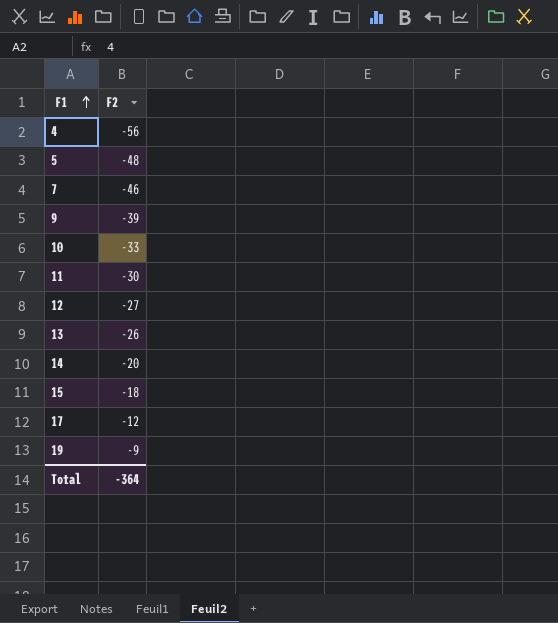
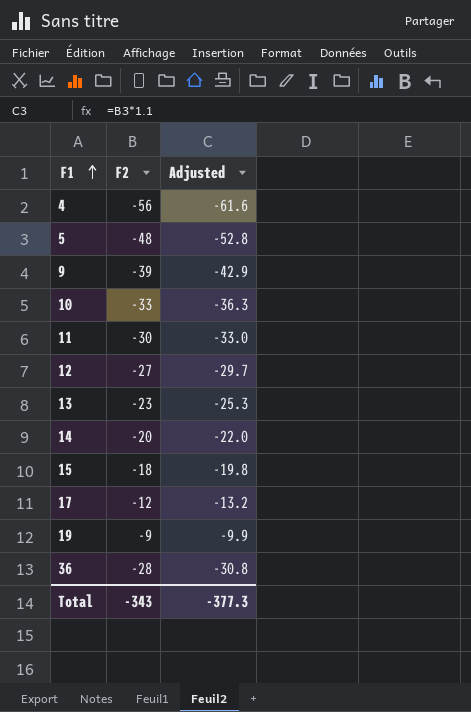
column Adjusted | formula: none -> [F2] * 1.1
row 7: -46 -> none
13 | F2: -26 -> -23
row 36: none -> -28 | -30.8
Total | F2: -364 -> -343

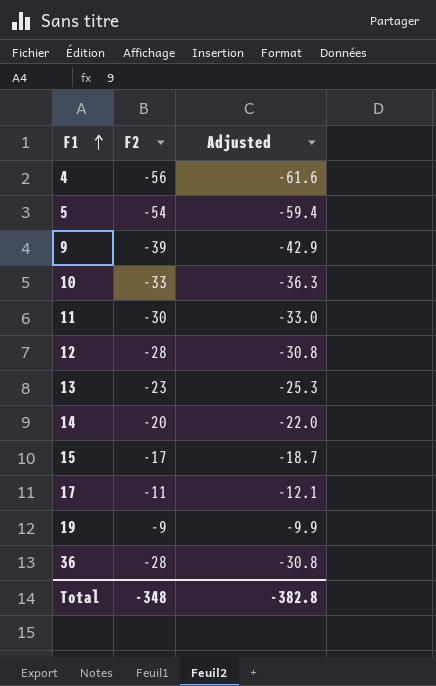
5 | F2: -48 -> -54
5 | Adjusted: -52.8 -> -59.4
12 | F2: -27 -> -28
12 | Adjusted: -29.7 -> -30.8
15 | F2: -18 -> -17
15 | Adjusted: -19.8 -> -18.7
17 | F2: -12 -> -11
17 | Adjusted: -13.2 -> -12.1
Total | F2: -343 -> -348
Total | Adjusted: -377.3 -> -382.8

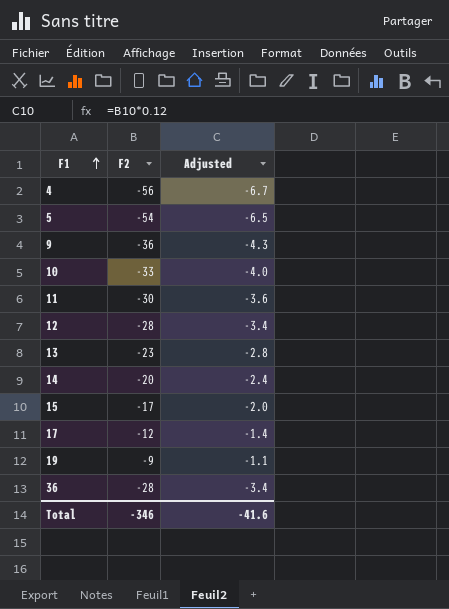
column Adjusted | formula: [F2] * 1.1 -> [F2] * 0.12
9 | F2: -39 -> -36
17 | F2: -11 -> -12
Total | F2: -348 -> -346
Total | Adjusted: -382.8 -> -41.6

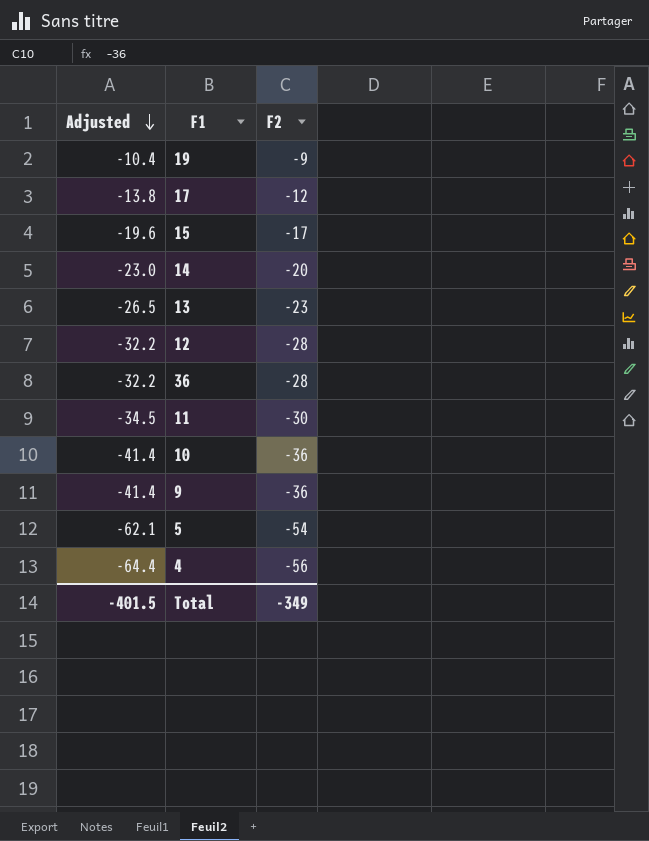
row order: F1 ascending -> Adjusted descending
column Adjusted | formula: [F2] * 0.12 -> [F2] * 1.15
column Adjusted | position: 3 -> 1
10 | F2: -33 -> -36
Total | Adjusted: -41.6 -> -401.5
Total | F2: -346 -> -349

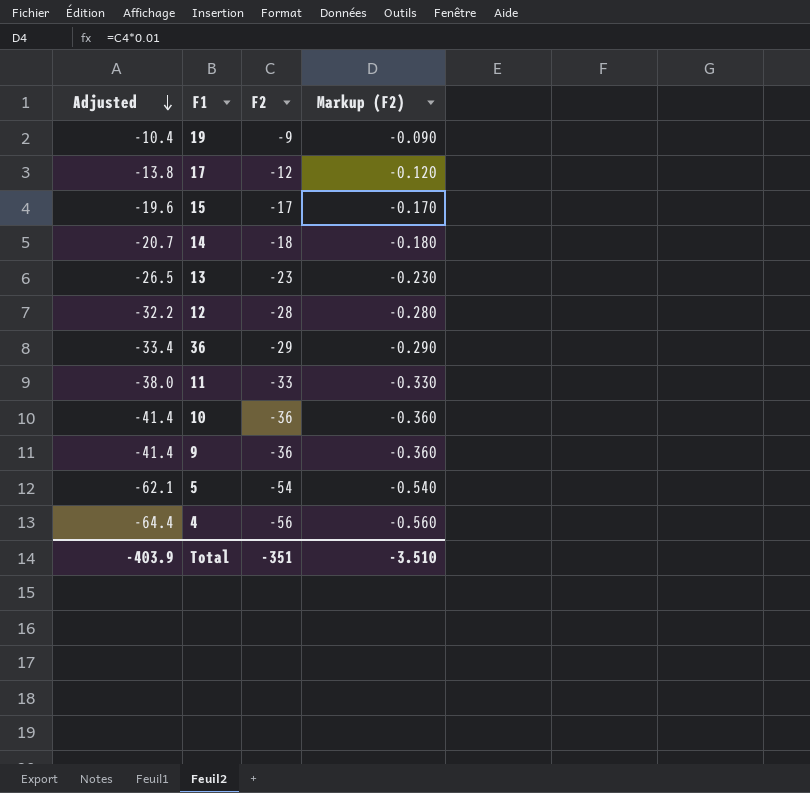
column Markup (F2) | formula: none -> [F2] * 0.01
14 | Adjusted: -23.0 -> -20.7
14 | F2: -20 -> -18
36 | Adjusted: -32.2 -> -33.4
36 | F2: -28 -> -29
11 | Adjusted: -34.5 -> -38.0
11 | F2: -30 -> -33
Total | Adjusted: -401.5 -> -403.9
Total | F2: -349 -> -351

